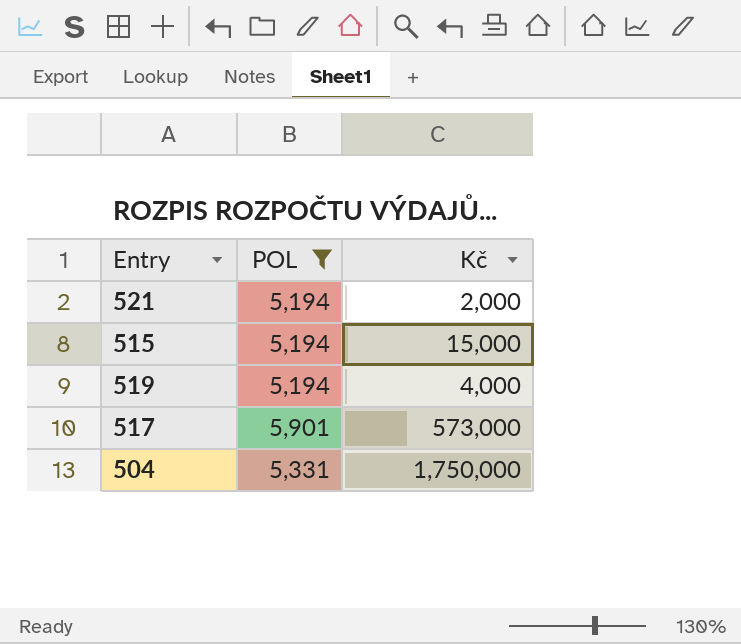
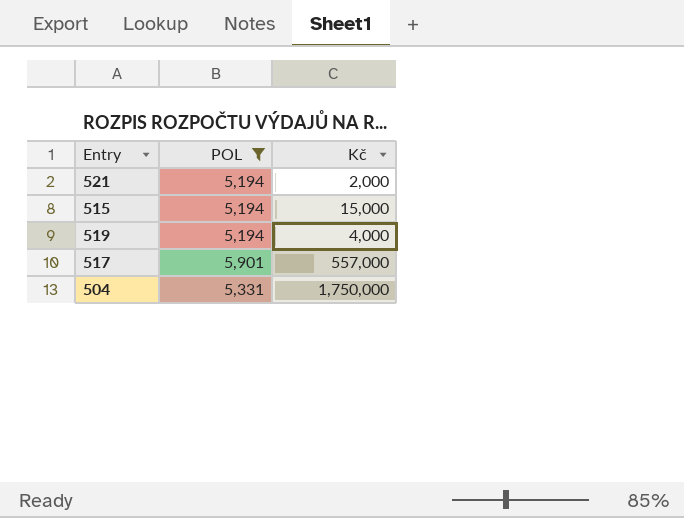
517 | Kč: 573,000 -> 557,000

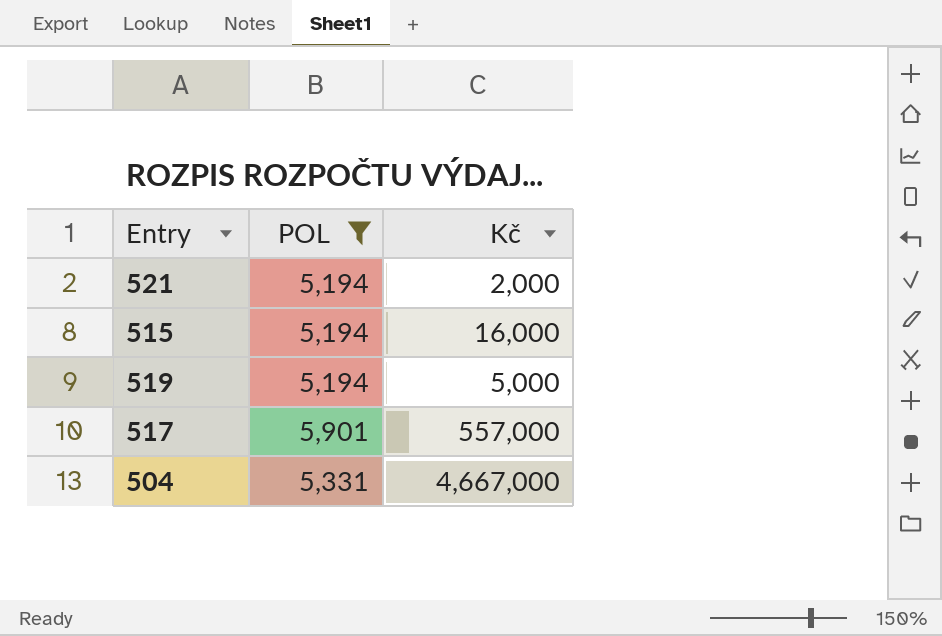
515 | Kč: 15,000 -> 16,000
519 | Kč: 4,000 -> 5,000
504 | Kč: 1,750,000 -> 4,667,000

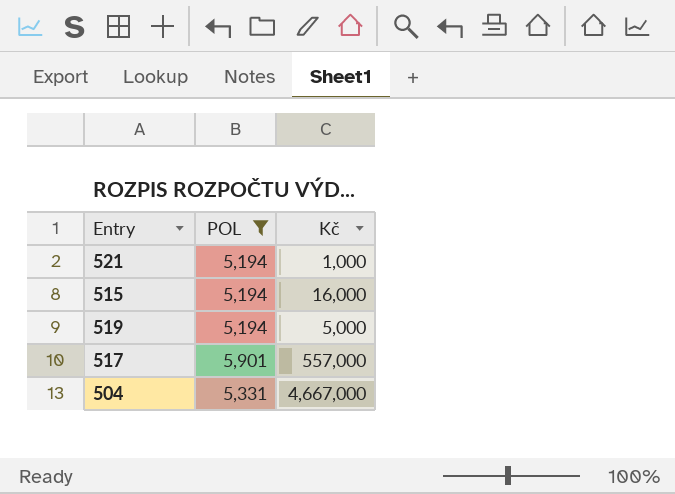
521 | Kč: 2,000 -> 1,000

